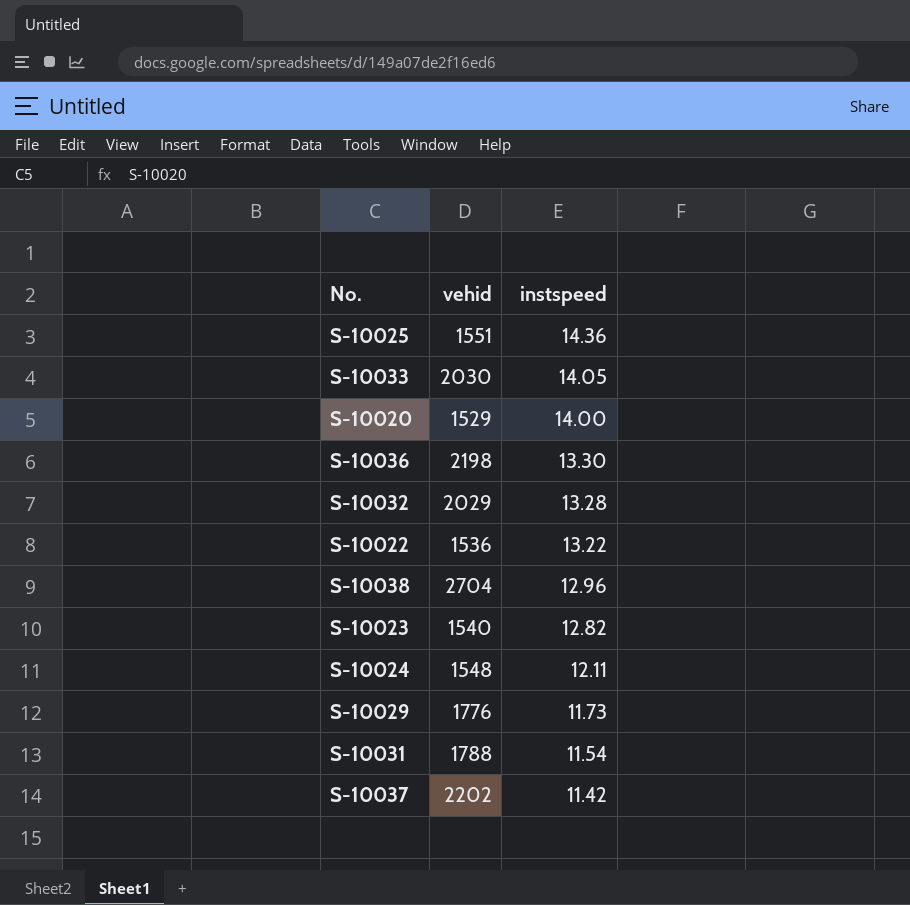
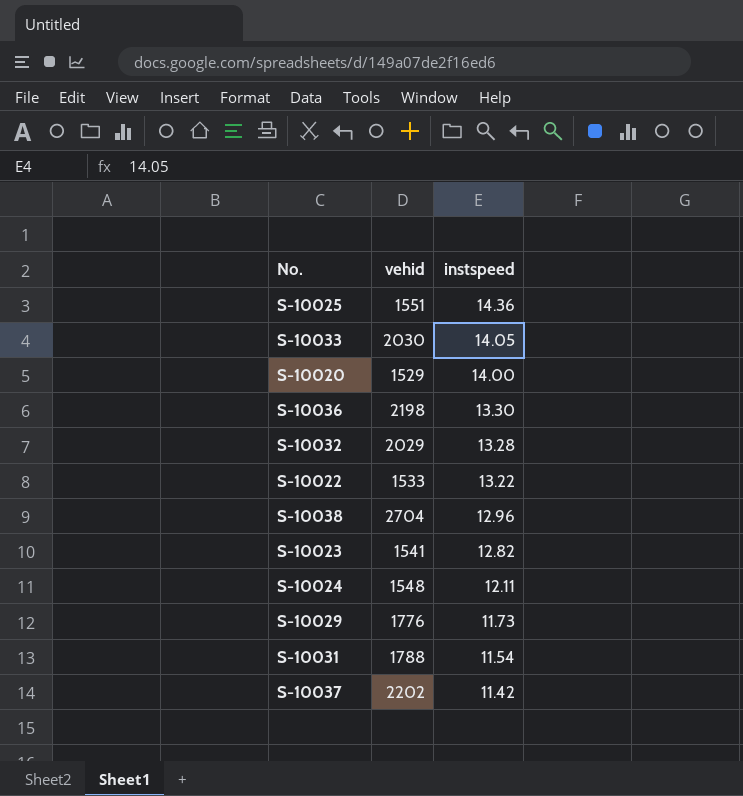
S-10022 | vehid: 1536 -> 1533
S-10023 | vehid: 1540 -> 1541

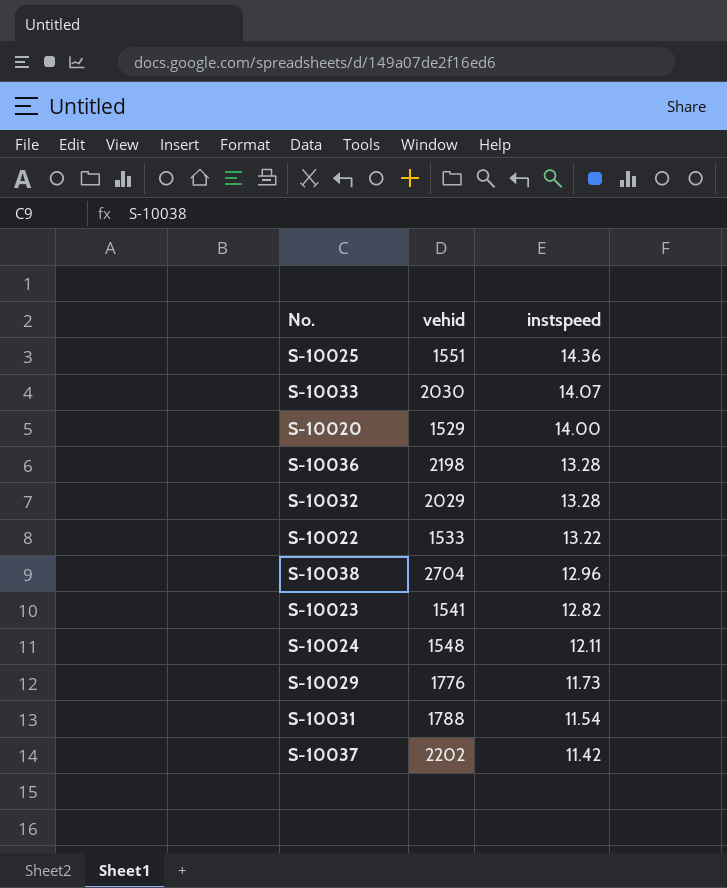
S-10033 | instspeed: 14.05 -> 14.07
S-10036 | instspeed: 13.30 -> 13.28

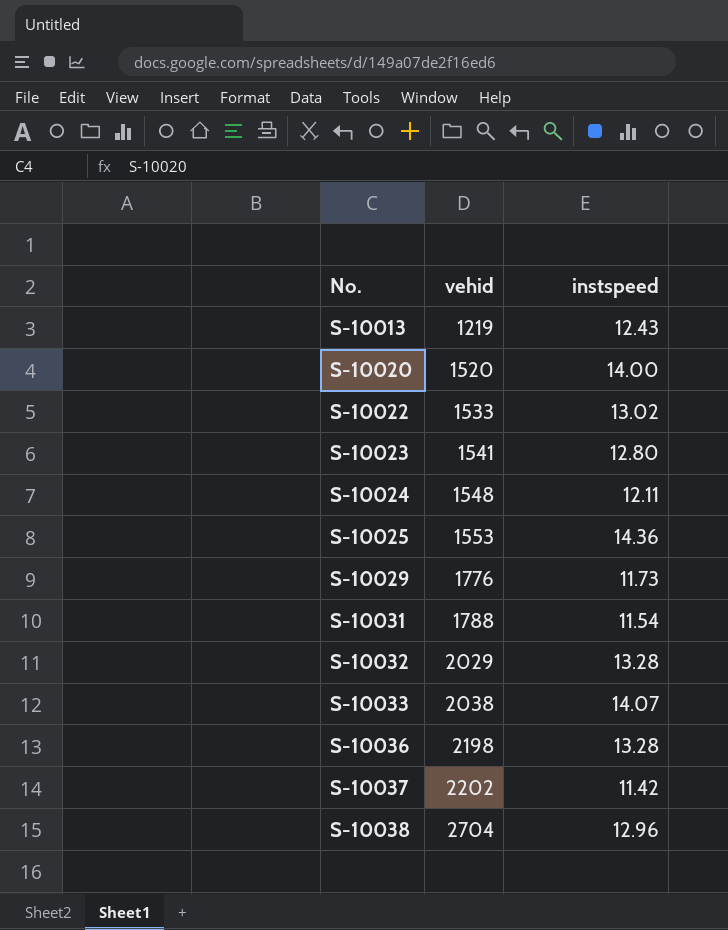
row order: instspeed descending -> No. ascending
row S-10013: none -> 1219 | 12.43
S-10020 | vehid: 1529 -> 1520
S-10022 | instspeed: 13.22 -> 13.02
S-10023 | instspeed: 12.82 -> 12.80
S-10025 | vehid: 1551 -> 1553
S-10033 | vehid: 2030 -> 2038

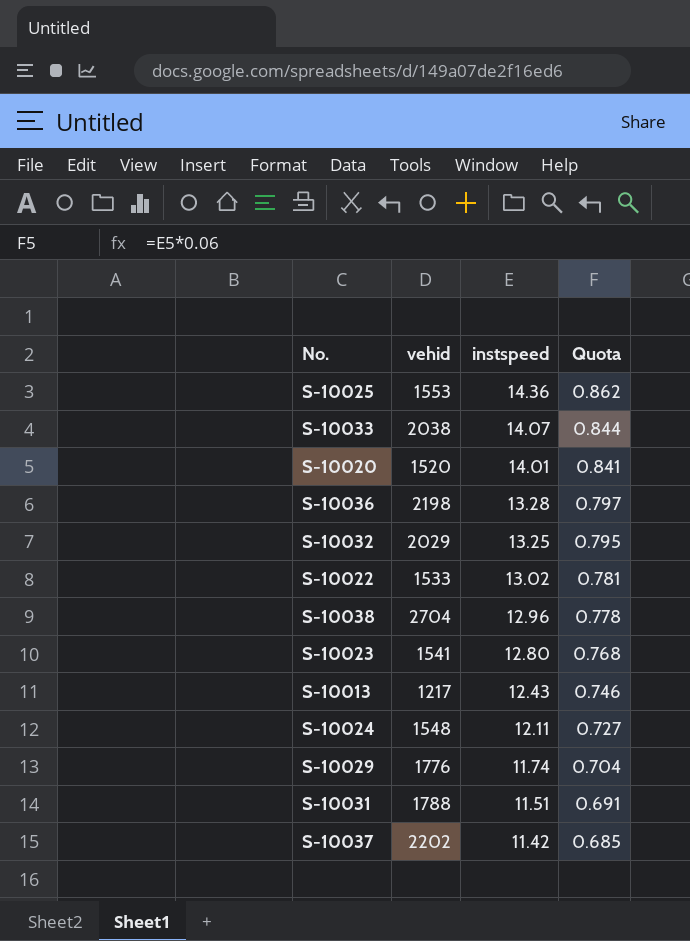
row order: No. ascending -> instspeed descending
column Quota | formula: none -> [instspeed] * 0.06
S-10020 | instspeed: 14.00 -> 14.01
S-10032 | instspeed: 13.28 -> 13.25
S-10013 | vehid: 1219 -> 1217
S-10029 | instspeed: 11.73 -> 11.74
S-10031 | instspeed: 11.54 -> 11.51

